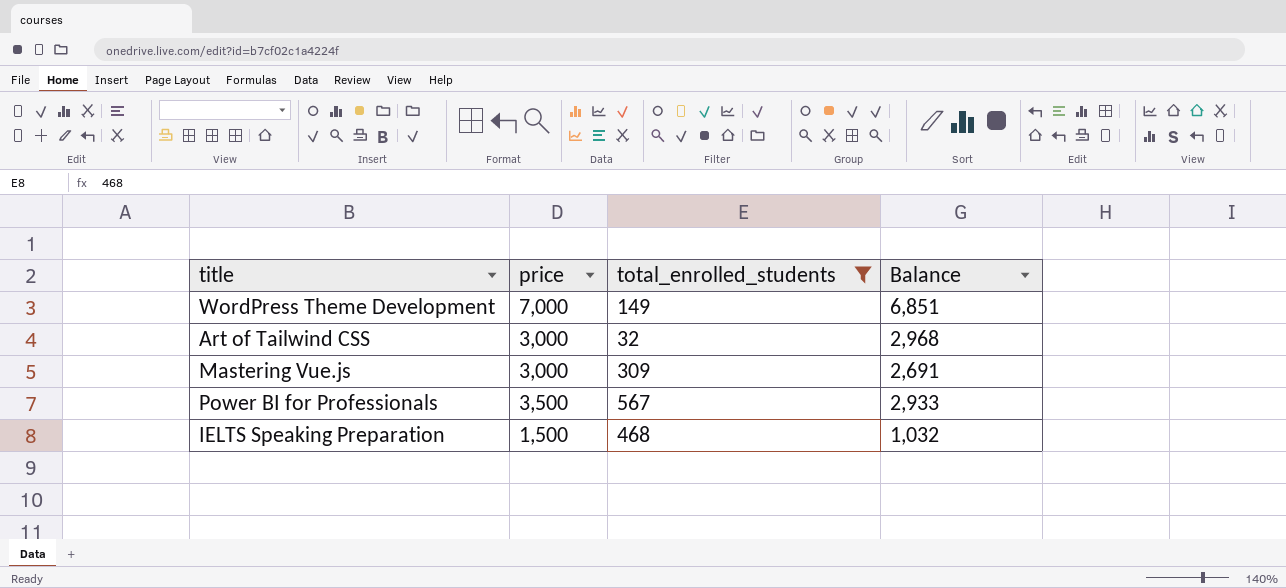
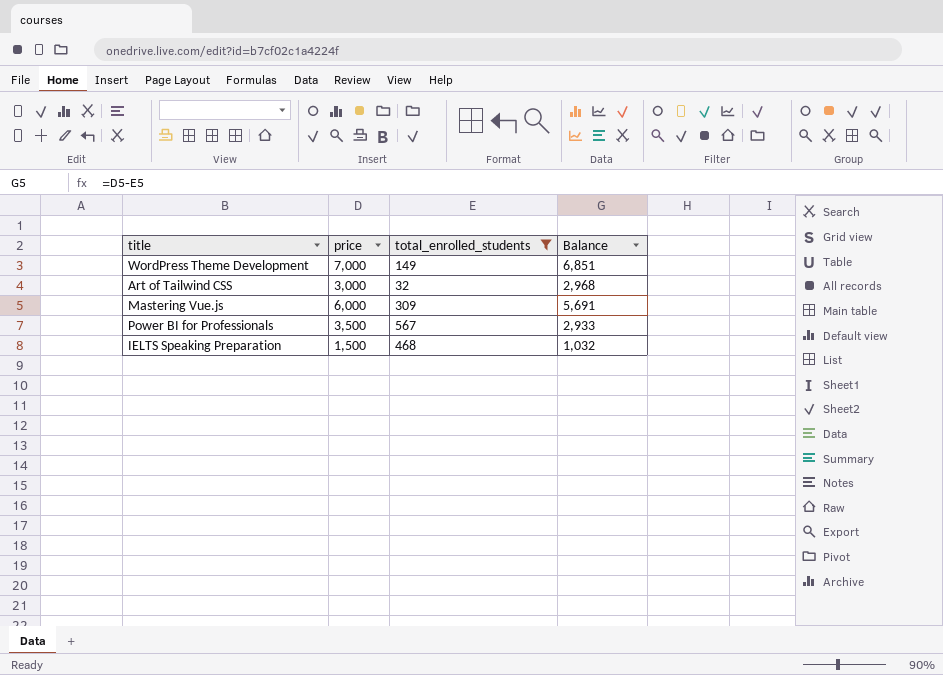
Mastering Vue.js | price: 3,000 -> 6,000
Mastering Vue.js | Balance: 2,691 -> 5,691

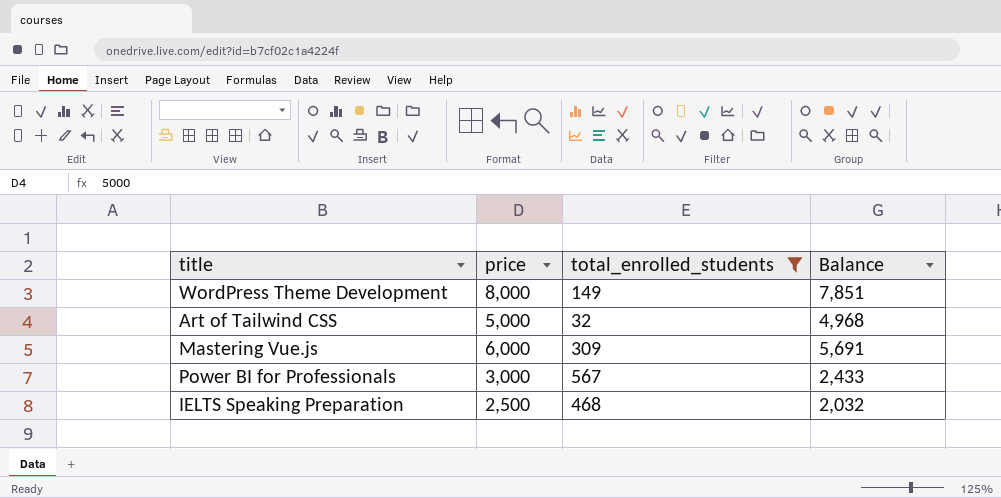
WordPress Theme Development | price: 7,000 -> 8,000
WordPress Theme Development | Balance: 6,851 -> 7,851
Art of Tailwind CSS | price: 3,000 -> 5,000
Art of Tailwind CSS | Balance: 2,968 -> 4,968
Power BI for Professionals | price: 3,500 -> 3,000
Power BI for Professionals | Balance: 2,933 -> 2,433
IELTS Speaking Preparation | price: 1,500 -> 2,500
IELTS Speaking Preparation | Balance: 1,032 -> 2,032

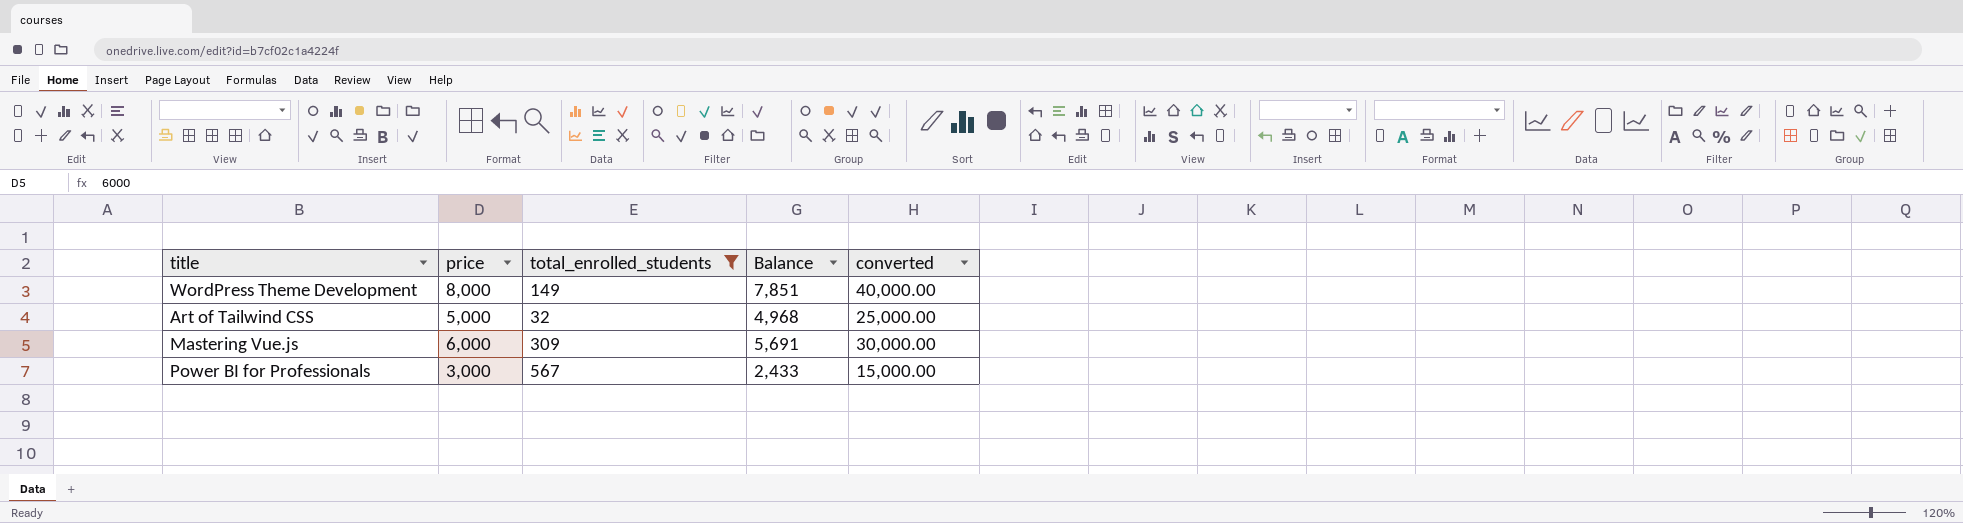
column converted | formula: none -> [price] * 5
row IELTS Speaking Preparation: 2,500 | 468 | 2,032 -> none

